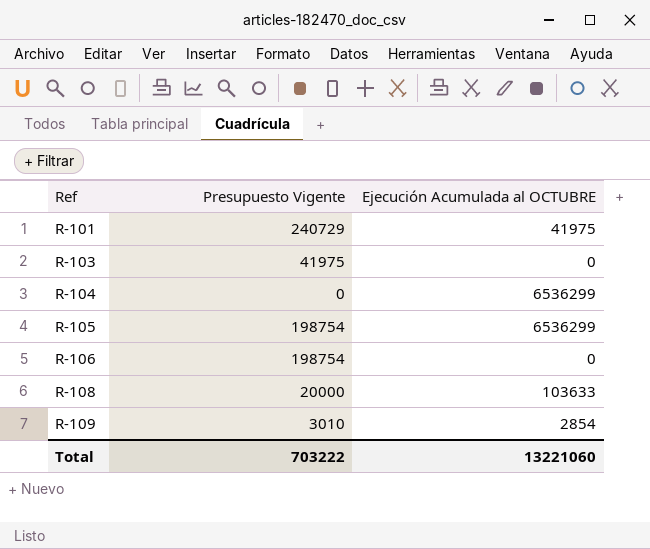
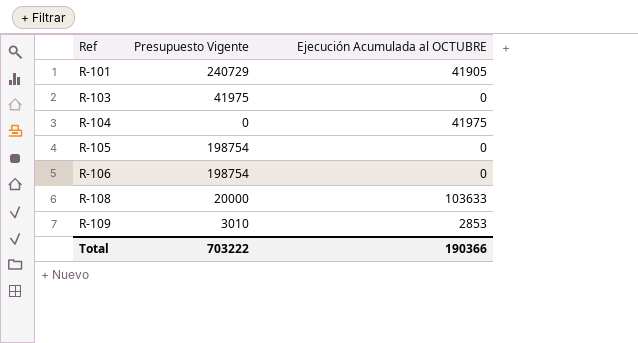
R-101 | Ejecución Acumulada al OCTUBRE: 41975 -> 41905
R-104 | Ejecución Acumulada al OCTUBRE: 6536299 -> 41975
R-105 | Ejecución Acumulada al OCTUBRE: 6536299 -> 0
R-109 | Ejecución Acumulada al OCTUBRE: 2854 -> 2853
Total | Ejecución Acumulada al OCTUBRE: 13221060 -> 190366

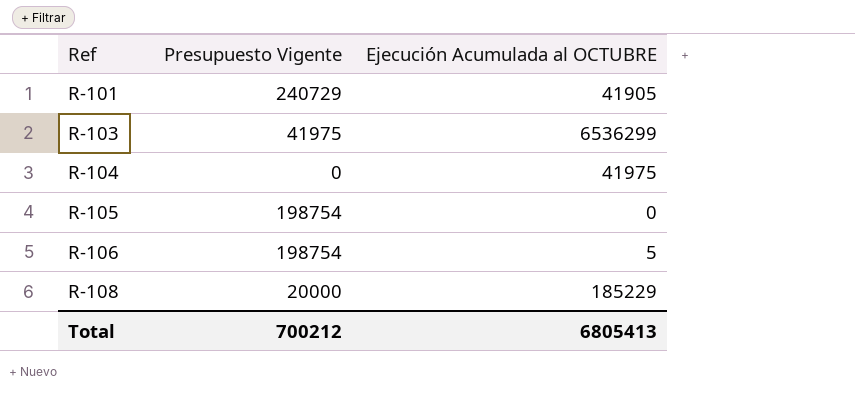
row R-109: 3010 | 2853 -> none
R-103 | Ejecución Acumulada al OCTUBRE: 0 -> 6536299
R-106 | Ejecución Acumulada al OCTUBRE: 0 -> 5
R-108 | Ejecución Acumulada al OCTUBRE: 103633 -> 185229
Total | Presupuesto Vigente: 703222 -> 700212
Total | Ejecución Acumulada al OCTUBRE: 190366 -> 6805413

